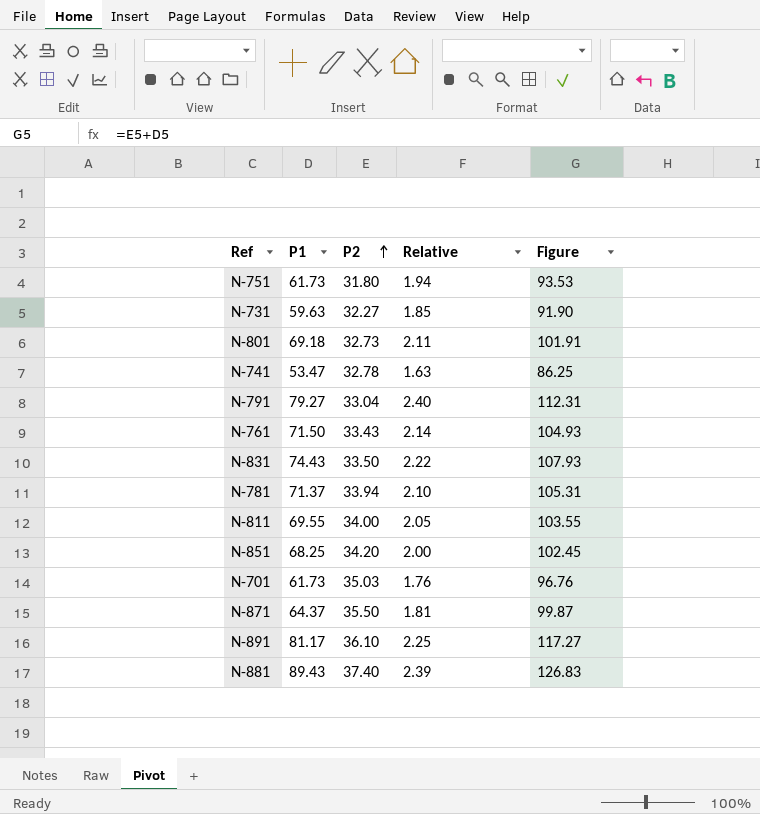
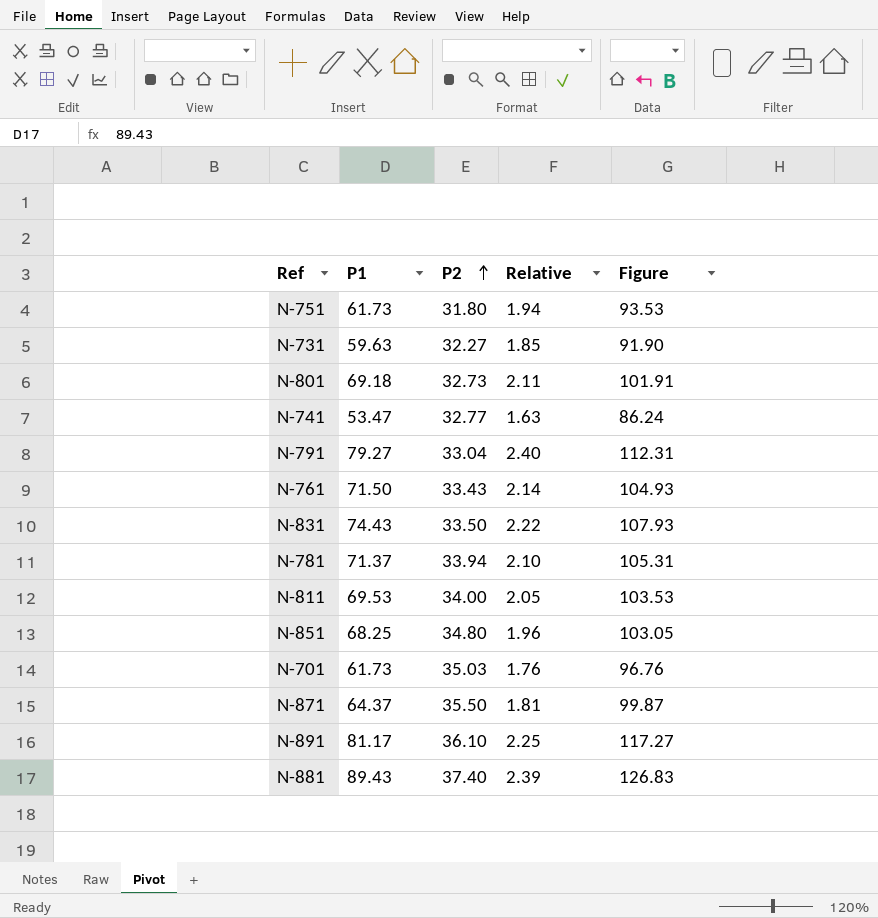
N-741 | P2: 32.78 -> 32.77
N-741 | Figure: 86.25 -> 86.24
N-811 | P1: 69.55 -> 69.53
N-811 | Figure: 103.55 -> 103.53
N-851 | P2: 34.20 -> 34.80
N-851 | Relative: 2.00 -> 1.96
N-851 | Figure: 102.45 -> 103.05

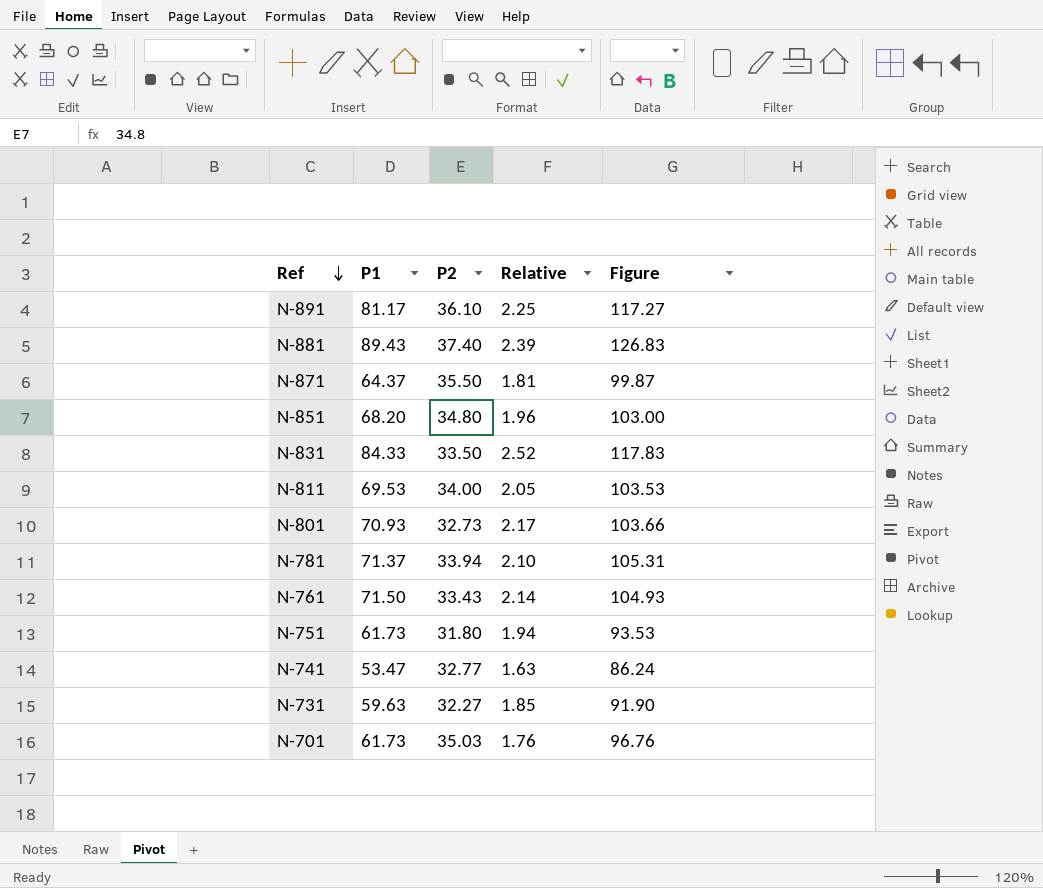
row order: P2 ascending -> Ref descending
row N-791: 79.27 | 33.04 | 2.40 | 112.31 -> none
N-851 | P1: 68.25 -> 68.20
N-851 | Figure: 103.05 -> 103.00
N-831 | P1: 74.43 -> 84.33
N-831 | Relative: 2.22 -> 2.52
N-831 | Figure: 107.93 -> 117.83
N-801 | P1: 69.18 -> 70.93
N-801 | Relative: 2.11 -> 2.17
N-801 | Figure: 101.91 -> 103.66

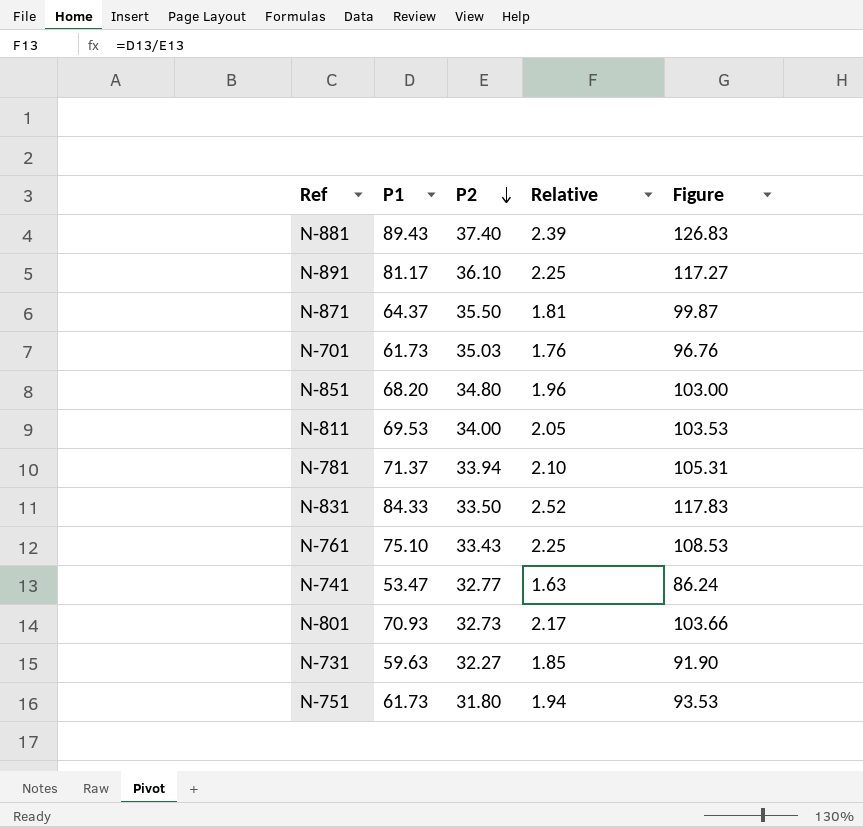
row order: Ref descending -> P2 descending
N-761 | P1: 71.50 -> 75.10
N-761 | Relative: 2.14 -> 2.25
N-761 | Figure: 104.93 -> 108.53

